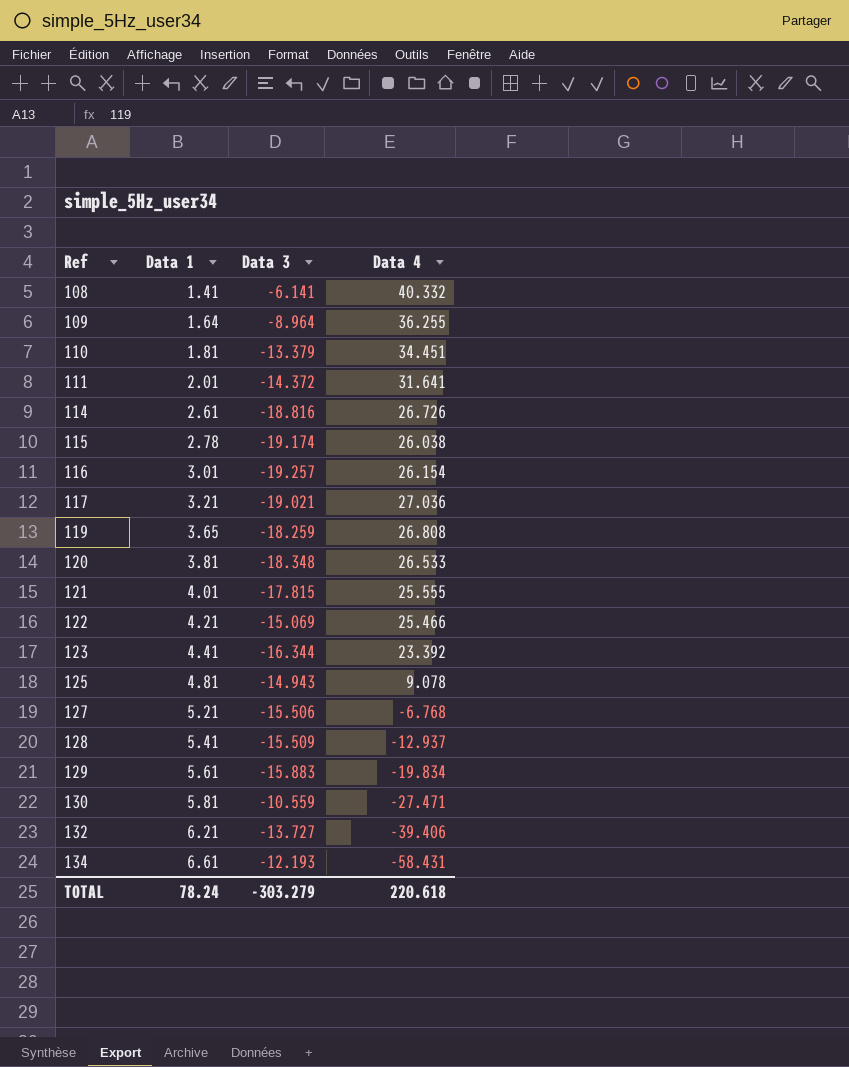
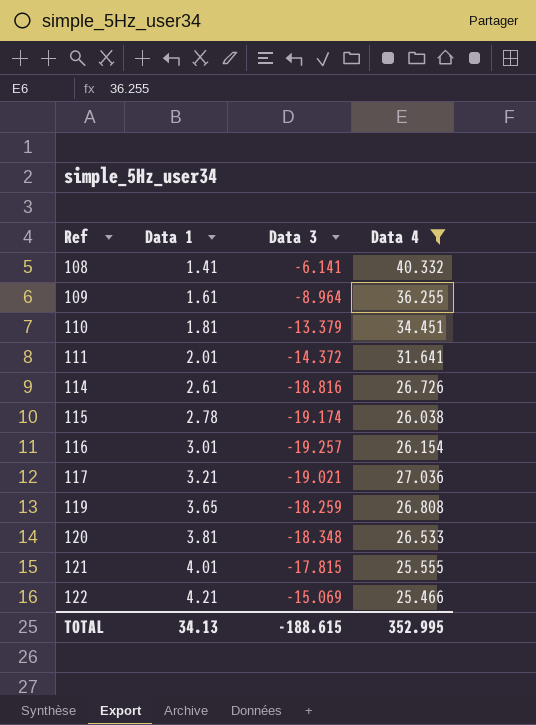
filter: none -> Data 4 >= 25.466
109 | Data 1: 1.64 -> 1.61
TOTAL | Data 1: 78.24 -> 34.13
TOTAL | Data 3: -303.279 -> -188.615
TOTAL | Data 4: 220.618 -> 352.995

